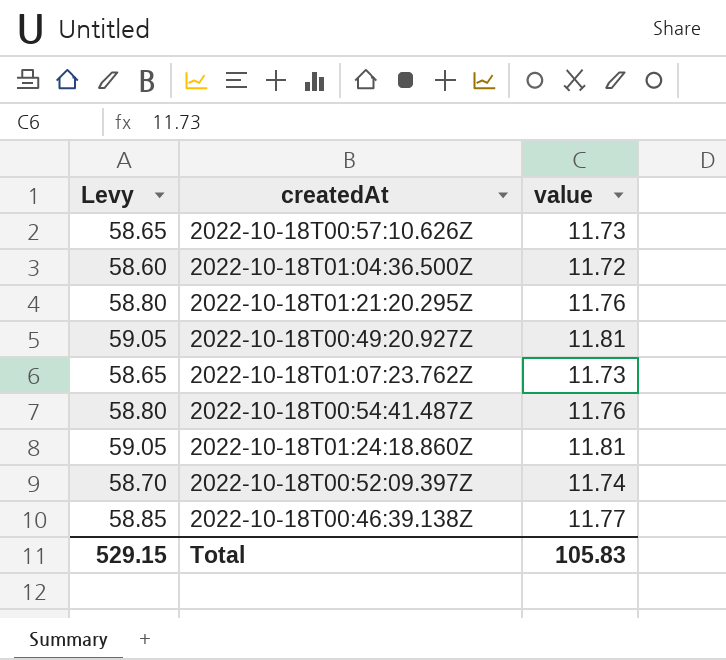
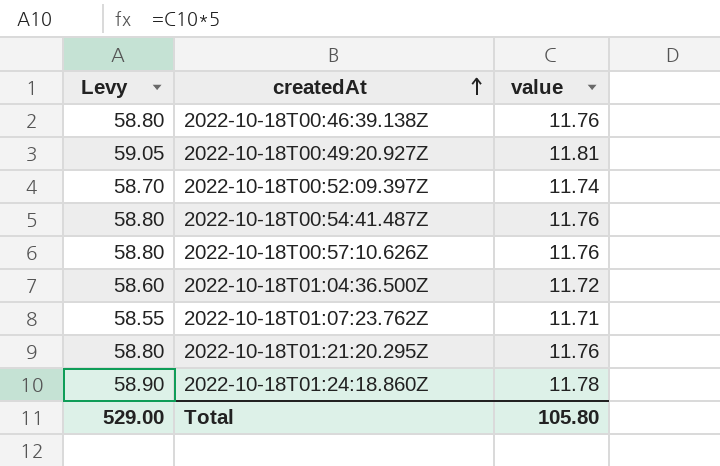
row order: none -> createdAt ascending
2022-10-18T00:46:39.138Z | Levy: 58.85 -> 58.80
2022-10-18T00:46:39.138Z | value: 11.77 -> 11.76
2022-10-18T00:57:10.626Z | Levy: 58.65 -> 58.80
2022-10-18T00:57:10.626Z | value: 11.73 -> 11.76
2022-10-18T01:07:23.762Z | Levy: 58.65 -> 58.55
2022-10-18T01:07:23.762Z | value: 11.73 -> 11.71
2022-10-18T01:24:18.860Z | Levy: 59.05 -> 58.90
2022-10-18T01:24:18.860Z | value: 11.81 -> 11.78
Total | Levy: 529.15 -> 529.00
Total | value: 105.83 -> 105.80

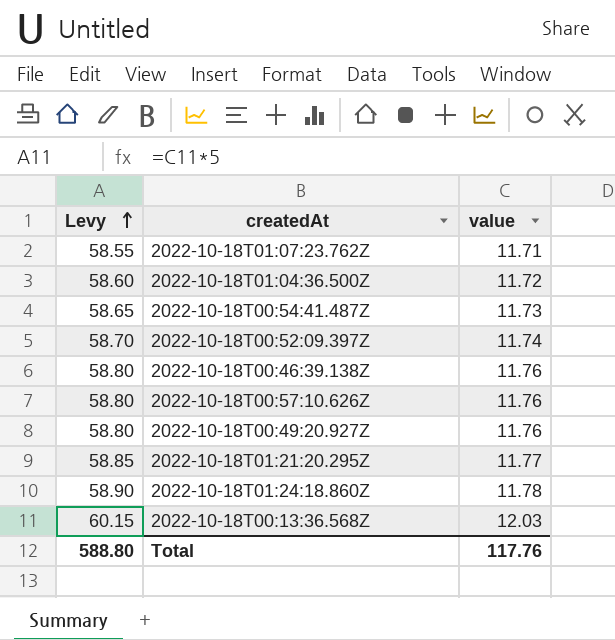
row order: createdAt ascending -> Levy ascending
2022-10-18T00:54:41.487Z | Levy: 58.80 -> 58.65
2022-10-18T00:54:41.487Z | value: 11.76 -> 11.73
2022-10-18T00:49:20.927Z | Levy: 59.05 -> 58.80
2022-10-18T00:49:20.927Z | value: 11.81 -> 11.76
2022-10-18T01:21:20.295Z | Levy: 58.80 -> 58.85
2022-10-18T01:21:20.295Z | value: 11.76 -> 11.77
row 2022-10-18T00:13:36.568Z: none -> 60.15 | 12.03
Total | Levy: 529.00 -> 588.80
Total | value: 105.80 -> 117.76

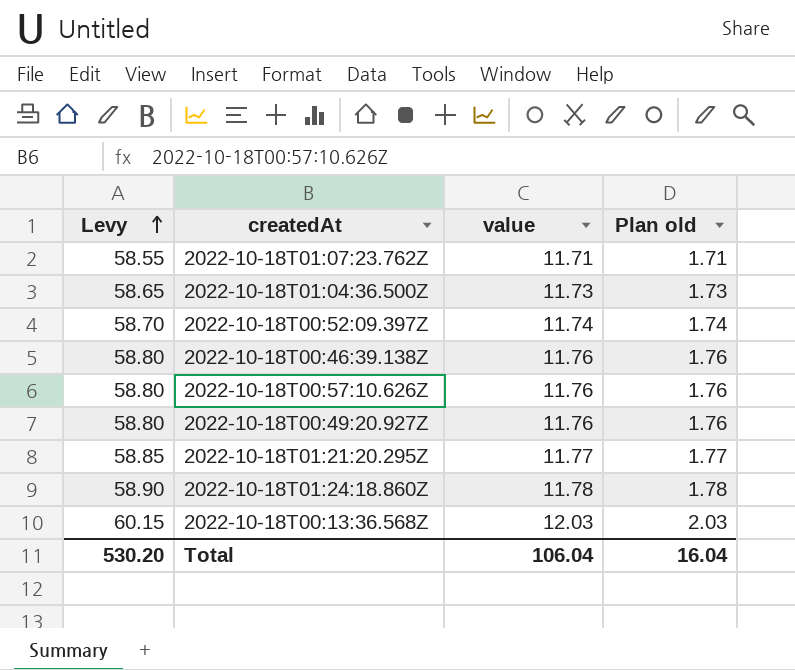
column Plan old | formula: none -> [value] - 10
row 2022-10-18T00:54:41.487Z: 58.65 | 11.73 -> none
2022-10-18T01:04:36.500Z | Levy: 58.60 -> 58.65
2022-10-18T01:04:36.500Z | value: 11.72 -> 11.73
Total | Levy: 588.80 -> 530.20
Total | value: 117.76 -> 106.04

